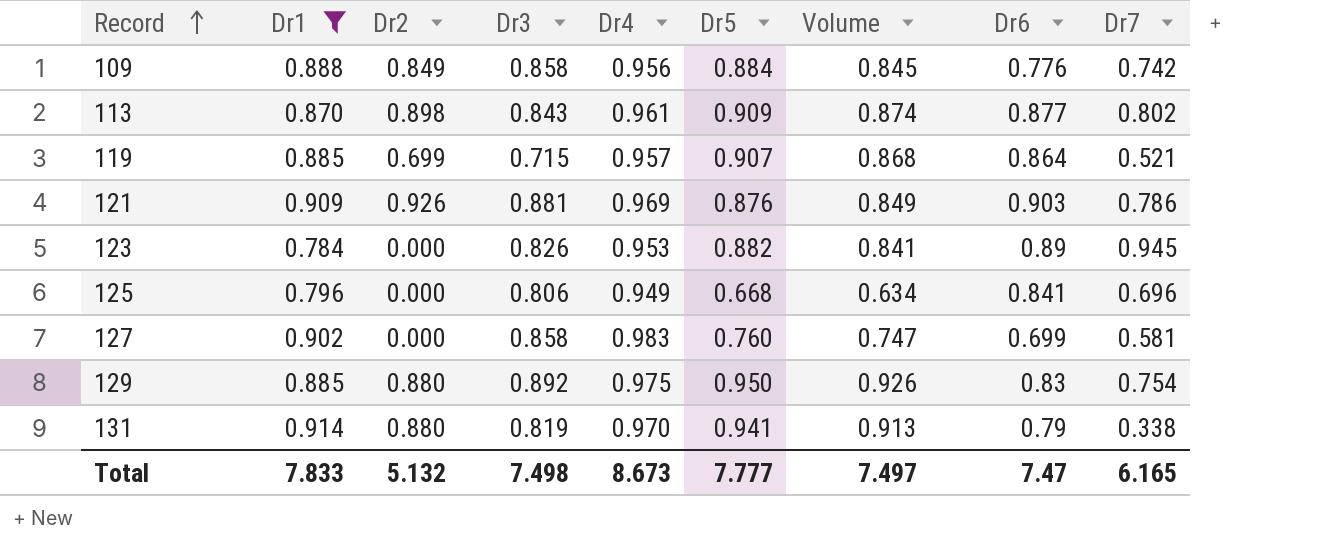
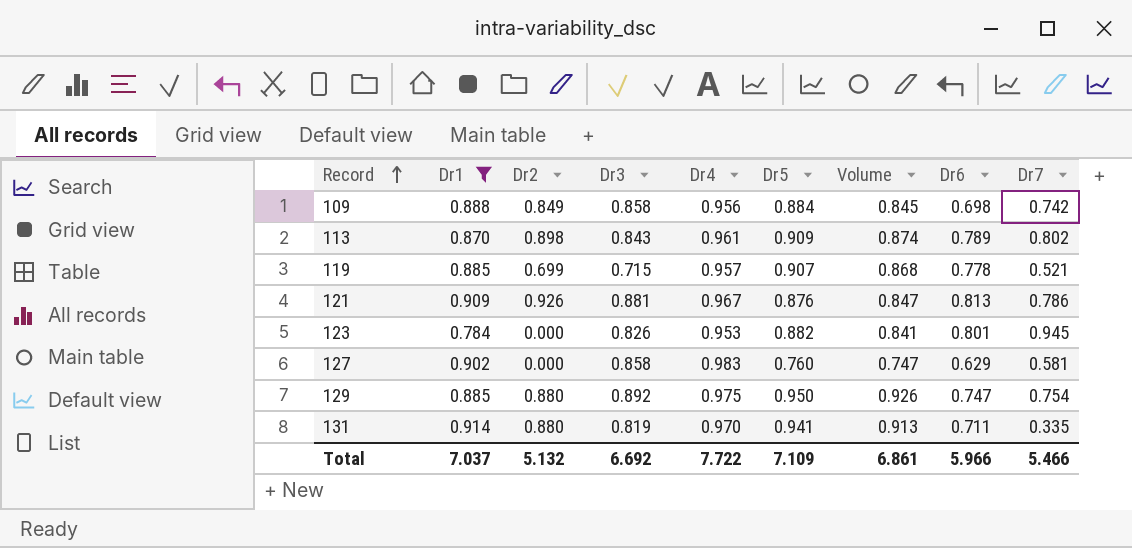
row 125: 0.796 | 0.000 | 0.806 | 0.949 | 0.668 | 0.634 | 0.841 | 0.696 -> none
109 | Dr6: 0.776 -> 0.698
113 | Dr6: 0.877 -> 0.789
119 | Dr6: 0.864 -> 0.778
121 | Dr4: 0.969 -> 0.967
121 | Volume: 0.849 -> 0.847
121 | Dr6: 0.903 -> 0.813
123 | Dr6: 0.89 -> 0.801
127 | Dr6: 0.699 -> 0.629
129 | Dr6: 0.83 -> 0.747
131 | Dr6: 0.79 -> 0.711
131 | Dr7: 0.338 -> 0.335
Total | Dr1: 7.833 -> 7.037
Total | Dr3: 7.498 -> 6.692
Total | Dr4: 8.673 -> 7.722
Total | Dr5: 7.777 -> 7.109
Total | Volume: 7.497 -> 6.861
Total | Dr6: 7.47 -> 5.966
Total | Dr7: 6.165 -> 5.466

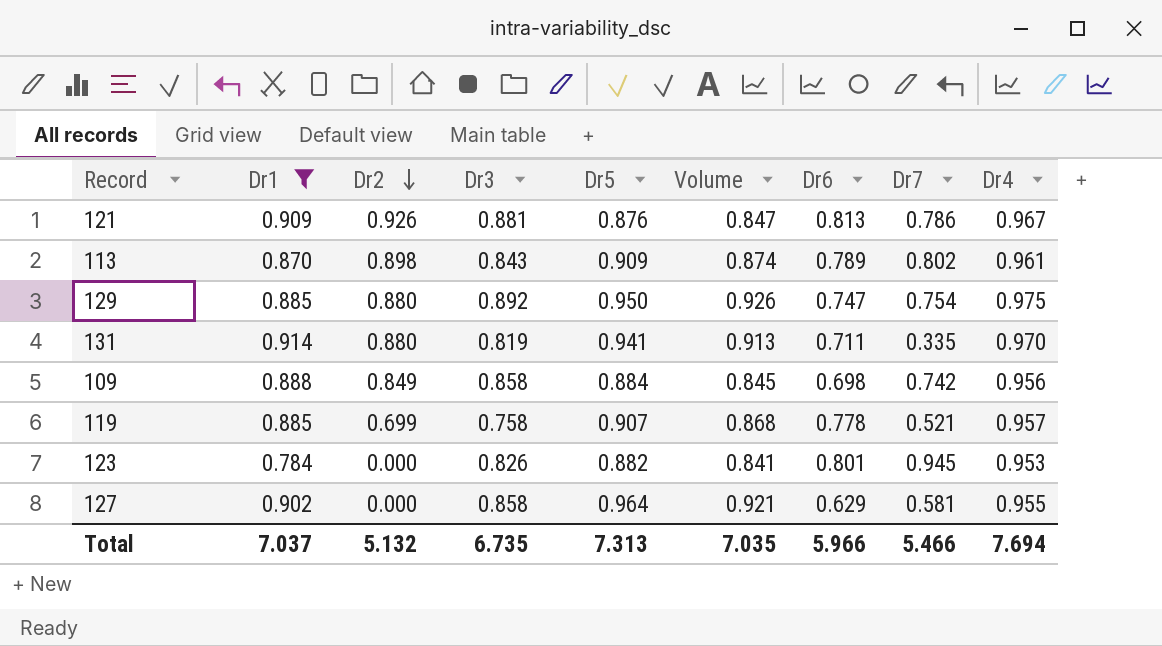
row order: Record ascending -> Dr2 descending
column Dr4 | position: 5 -> 9
119 | Dr3: 0.715 -> 0.758
127 | Dr5: 0.760 -> 0.964
127 | Volume: 0.747 -> 0.921
127 | Dr4: 0.983 -> 0.955
Total | Dr3: 6.692 -> 6.735
Total | Dr5: 7.109 -> 7.313
Total | Volume: 6.861 -> 7.035
Total | Dr4: 7.722 -> 7.694

